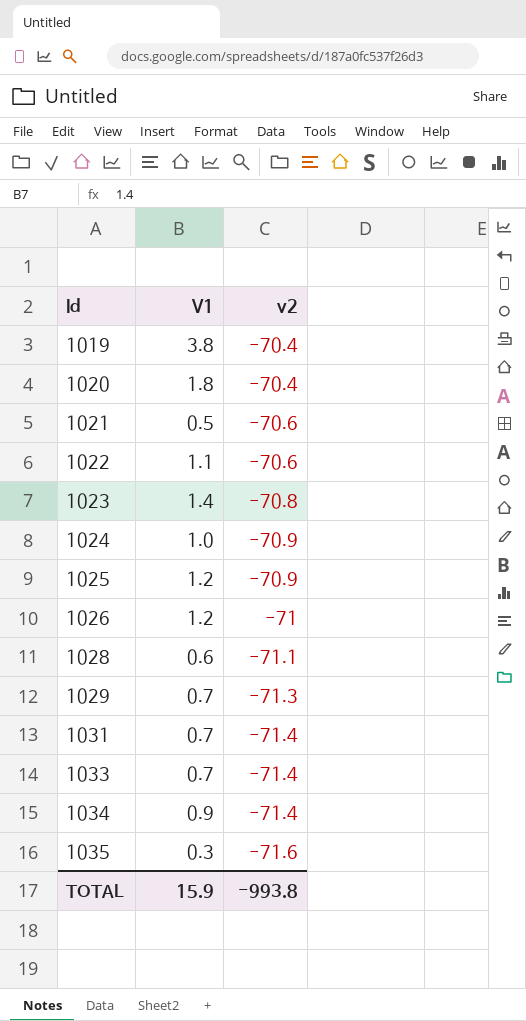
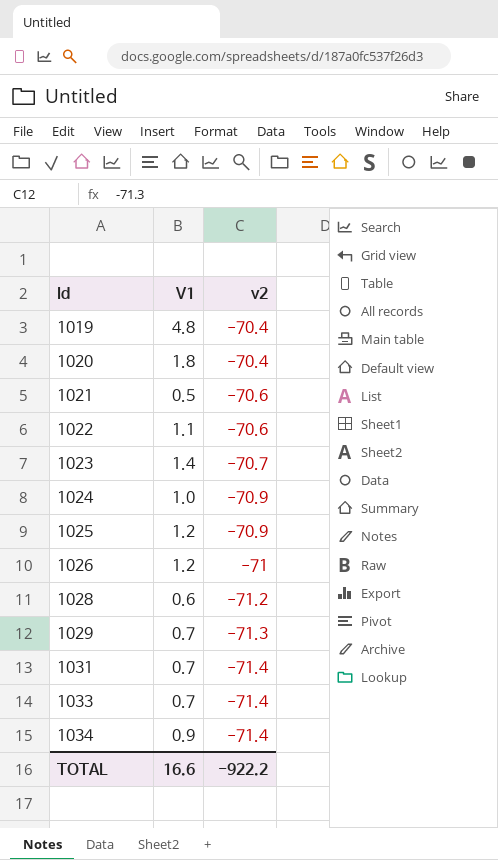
row 1035: 0.3 | -71.6 -> none
1019 | V1: 3.8 -> 4.8
1023 | v2: -70.8 -> -70.7
1028 | v2: -71.1 -> -71.2
TOTAL | V1: 15.9 -> 16.6
TOTAL | v2: -993.8 -> -922.2

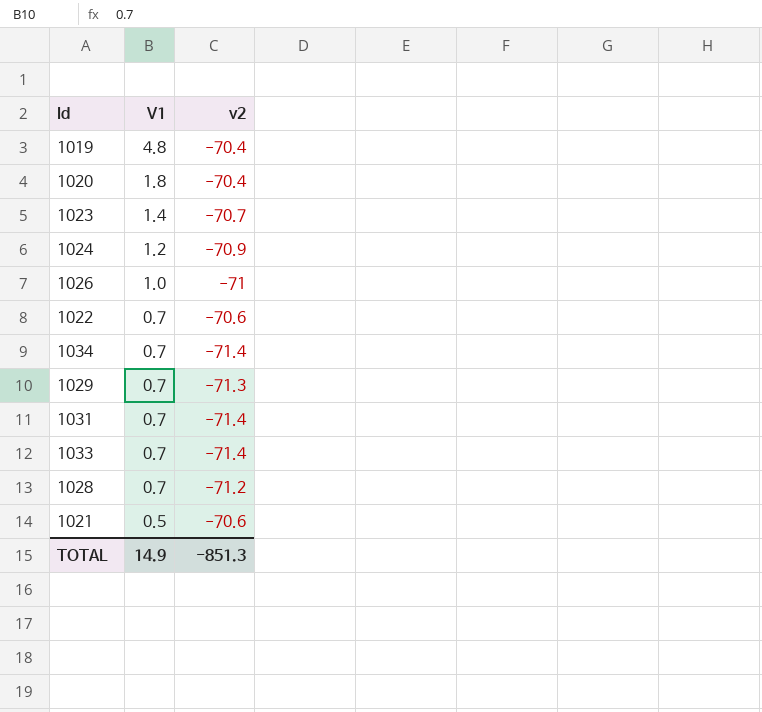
row order: Id ascending -> V1 descending
row 1025: 1.2 | -70.9 -> none
1024 | V1: 1.0 -> 1.2
1026 | V1: 1.2 -> 1.0
1022 | V1: 1.1 -> 0.7
1034 | V1: 0.9 -> 0.7
1028 | V1: 0.6 -> 0.7
TOTAL | V1: 16.6 -> 14.9
TOTAL | v2: -922.2 -> -851.3

